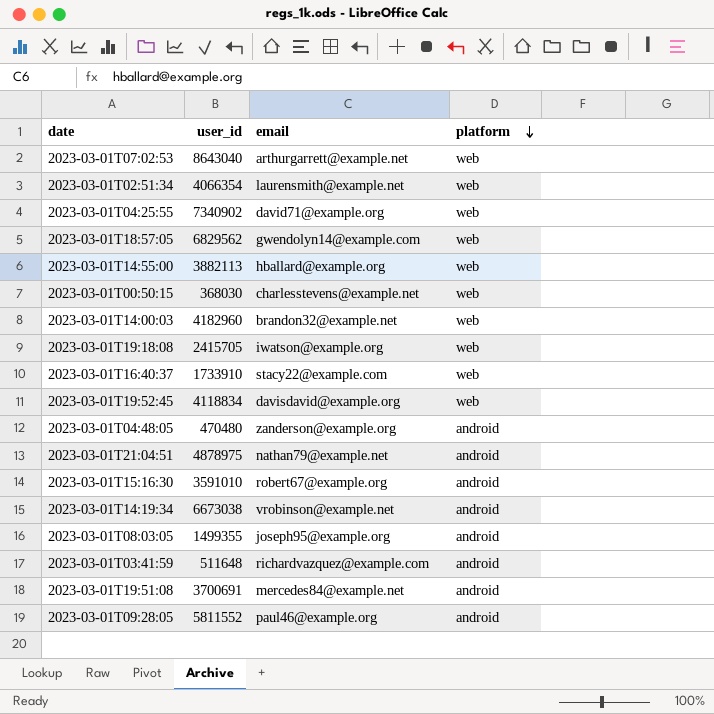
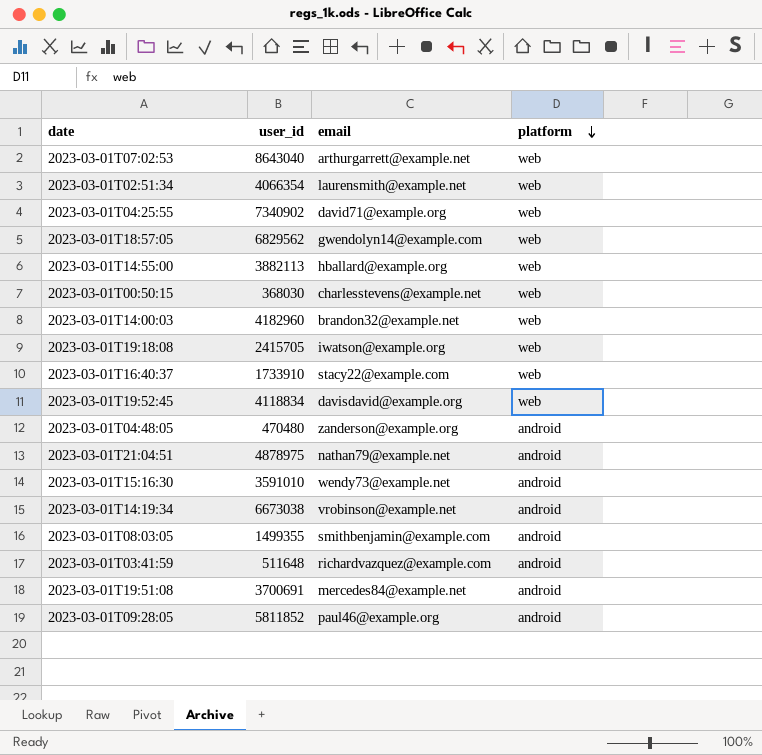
2023-03-01T15:16:30 | email: robert67@example.org -> wendy73@example.net
2023-03-01T08:03:05 | email: joseph95@example.org -> smithbenjamin@example.com
2023-03-01T09:28:05 | user_id: 5811552 -> 5811852

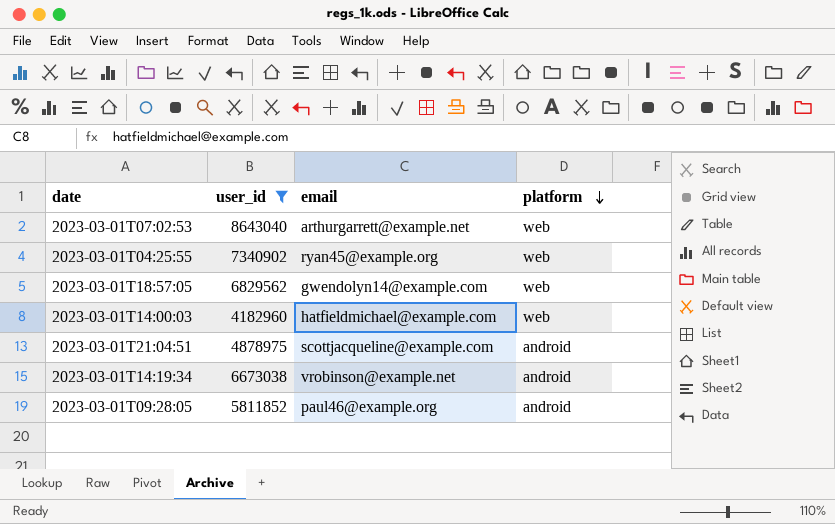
filter: none -> user_id >= 4182960
2023-03-01T04:25:55 | email: david71@example.org -> ryan45@example.org
2023-03-01T14:00:03 | email: brandon32@example.net -> hatfieldmichael@example.com
2023-03-01T21:04:51 | email: nathan79@example.net -> scottjacqueline@example.com

